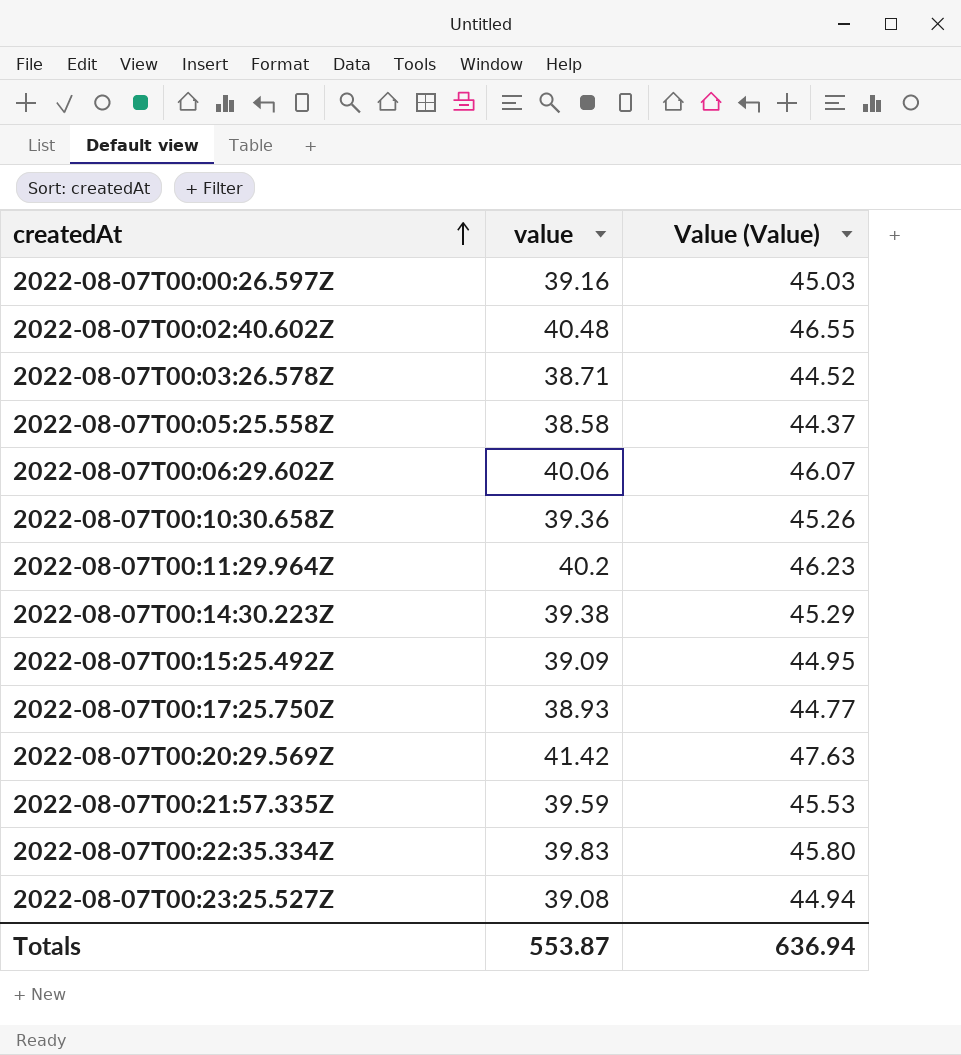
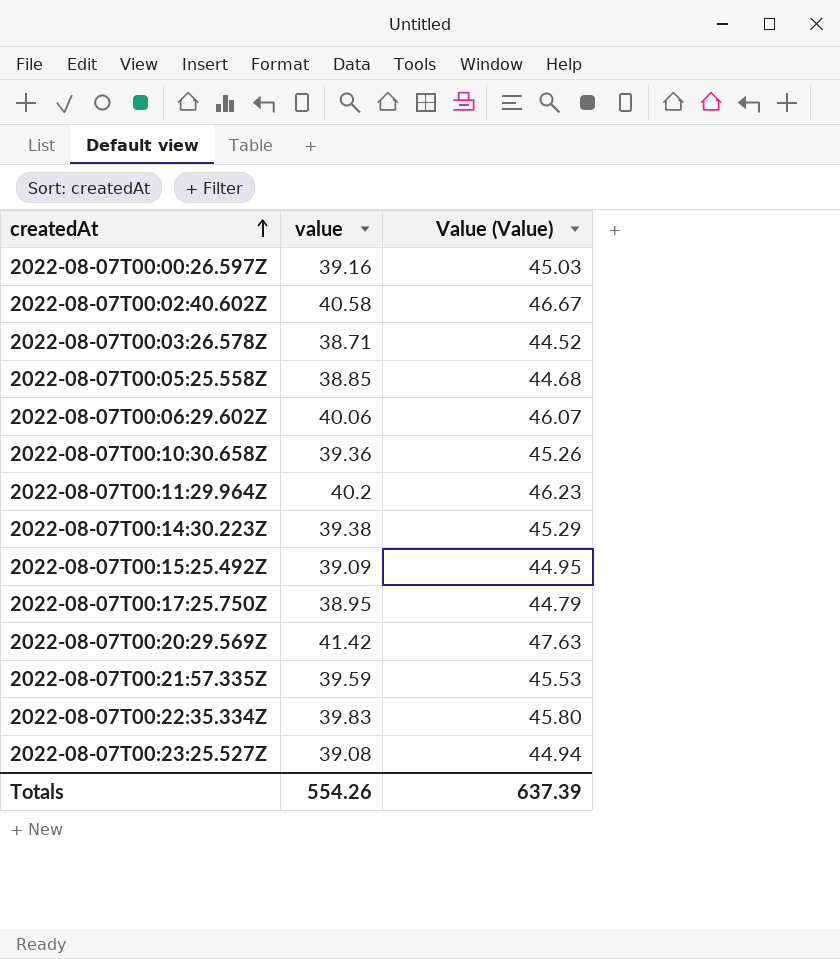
2022-08-07T00:02:40.602Z | value: 40.48 -> 40.58
2022-08-07T00:02:40.602Z | Value (Value): 46.55 -> 46.67
2022-08-07T00:05:25.558Z | value: 38.58 -> 38.85
2022-08-07T00:05:25.558Z | Value (Value): 44.37 -> 44.68
2022-08-07T00:17:25.750Z | value: 38.93 -> 38.95
2022-08-07T00:17:25.750Z | Value (Value): 44.77 -> 44.79
Totals | value: 553.87 -> 554.26
Totals | Value (Value): 636.94 -> 637.39

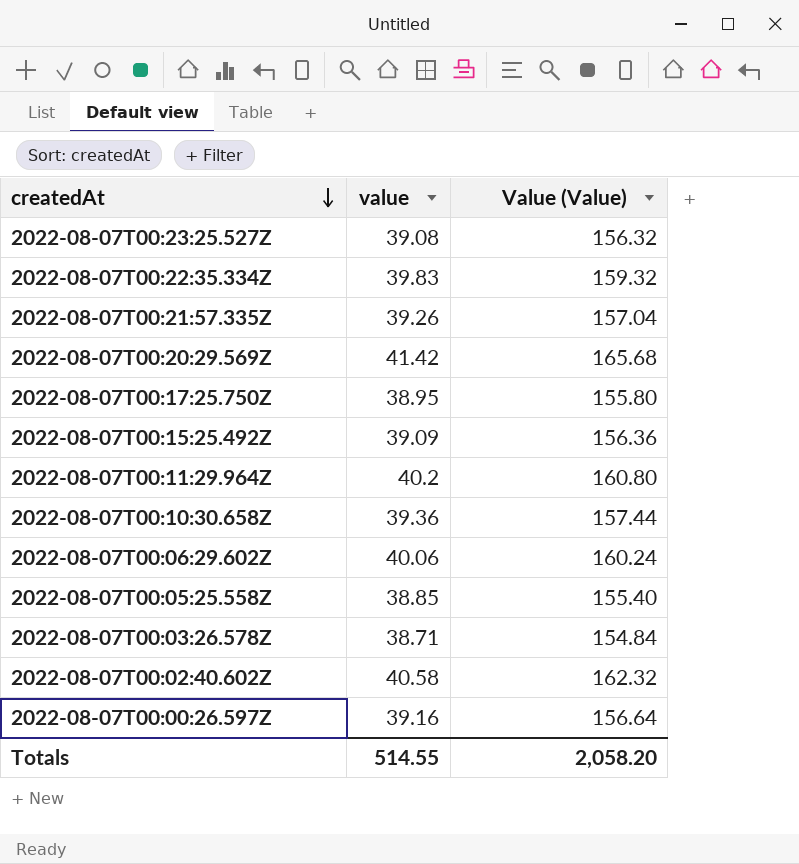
row order: createdAt ascending -> createdAt descending
column Value (Value) | formula: [value] * 1.15 -> [value] * 4
row 2022-08-07T00:14:30.223Z: 39.38 | 45.29 -> none
2022-08-07T00:21:57.335Z | value: 39.59 -> 39.26
Totals | value: 554.26 -> 514.55
Totals | Value (Value): 637.39 -> 2,058.20

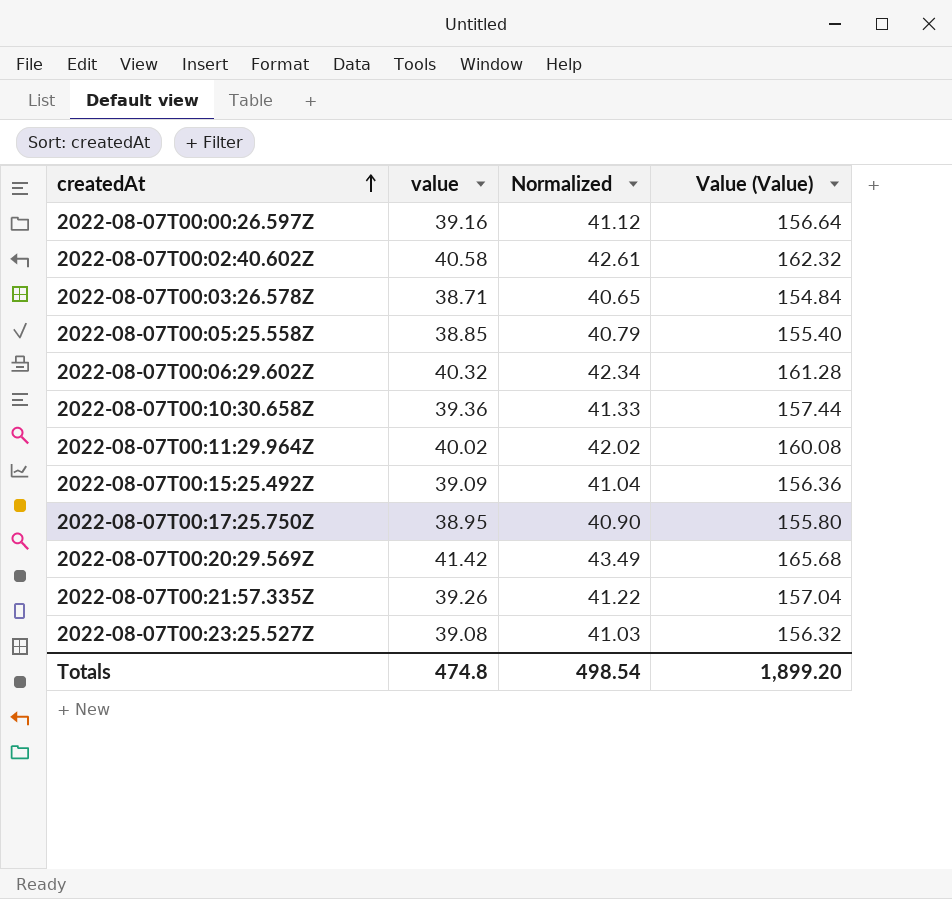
row order: createdAt descending -> createdAt ascending
column Normalized | formula: none -> [value] * 1.05
row 2022-08-07T00:22:35.334Z: 39.83 | 159.32 -> none
2022-08-07T00:06:29.602Z | value: 40.06 -> 40.32
2022-08-07T00:06:29.602Z | Value (Value): 160.24 -> 161.28
2022-08-07T00:11:29.964Z | value: 40.2 -> 40.02
2022-08-07T00:11:29.964Z | Value (Value): 160.80 -> 160.08
Totals | value: 514.55 -> 474.8
Totals | Value (Value): 2,058.20 -> 1,899.20

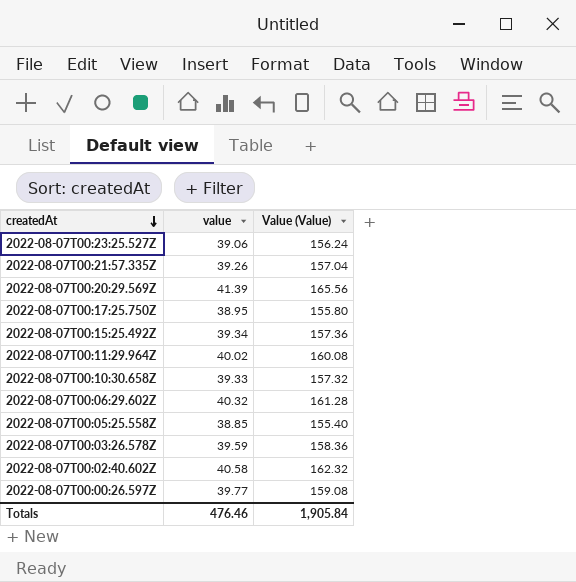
row order: createdAt ascending -> createdAt descending
column Normalized | formula: [value] * 1.05 -> none
2022-08-07T00:23:25.527Z | value: 39.08 -> 39.06
2022-08-07T00:23:25.527Z | Value (Value): 156.32 -> 156.24
2022-08-07T00:20:29.569Z | value: 41.42 -> 41.39
2022-08-07T00:20:29.569Z | Value (Value): 165.68 -> 165.56
2022-08-07T00:15:25.492Z | value: 39.09 -> 39.34
2022-08-07T00:15:25.492Z | Value (Value): 156.36 -> 157.36
2022-08-07T00:10:30.658Z | value: 39.36 -> 39.33
2022-08-07T00:10:30.658Z | Value (Value): 157.44 -> 157.32
2022-08-07T00:03:26.578Z | value: 38.71 -> 39.59
2022-08-07T00:03:26.578Z | Value (Value): 154.84 -> 158.36
2022-08-07T00:00:26.597Z | value: 39.16 -> 39.77
2022-08-07T00:00:26.597Z | Value (Value): 156.64 -> 159.08
Totals | value: 474.8 -> 476.46
Totals | Value (Value): 1,899.20 -> 1,905.84

